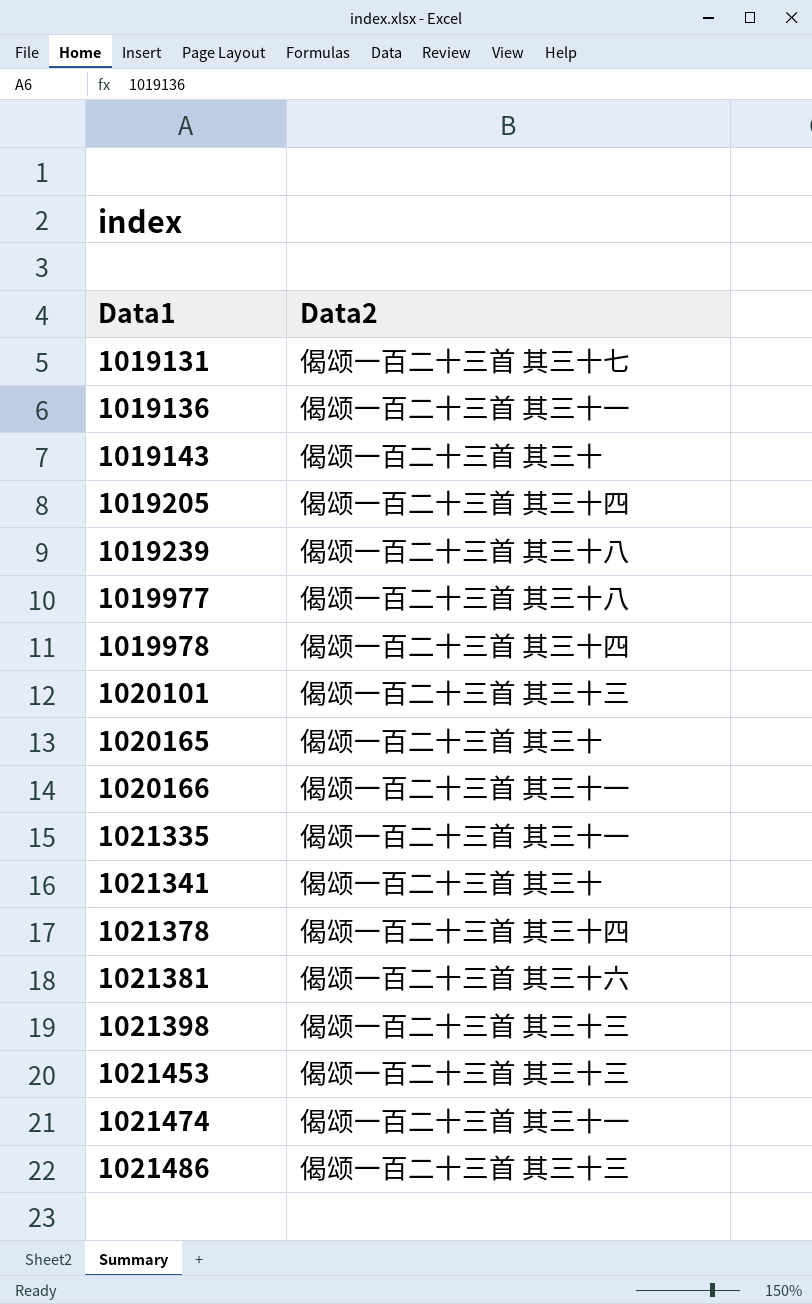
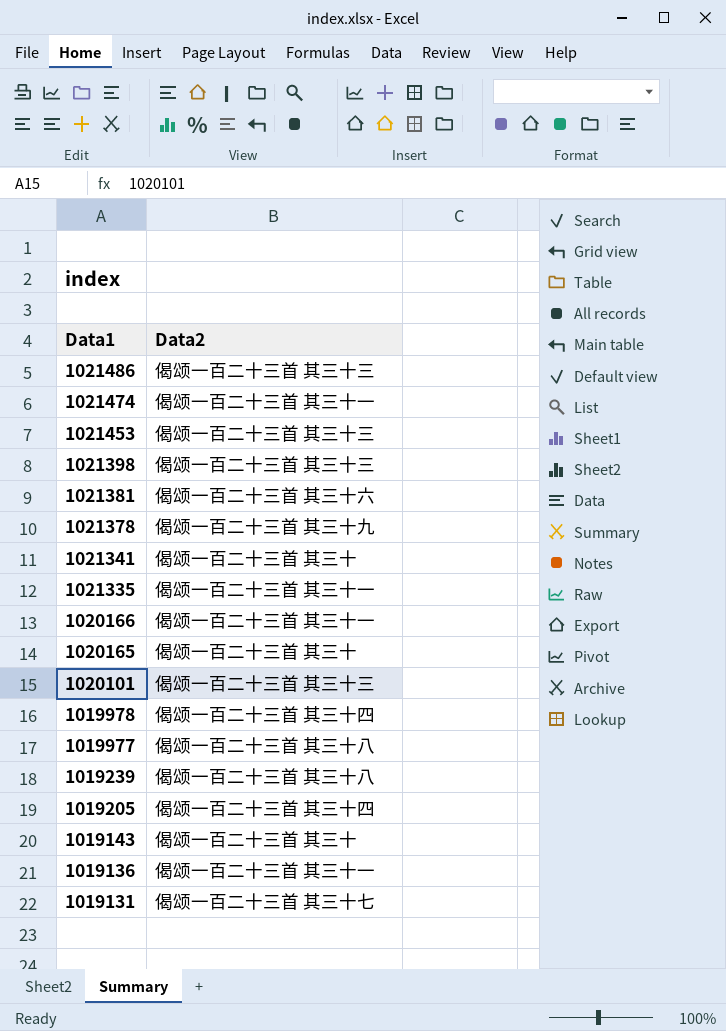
row order: Data1 ascending -> Data1 descending
1021378 | Data2: 偈颂一百二十三首 其三十四 -> 偈颂一百二十三首 其三十九

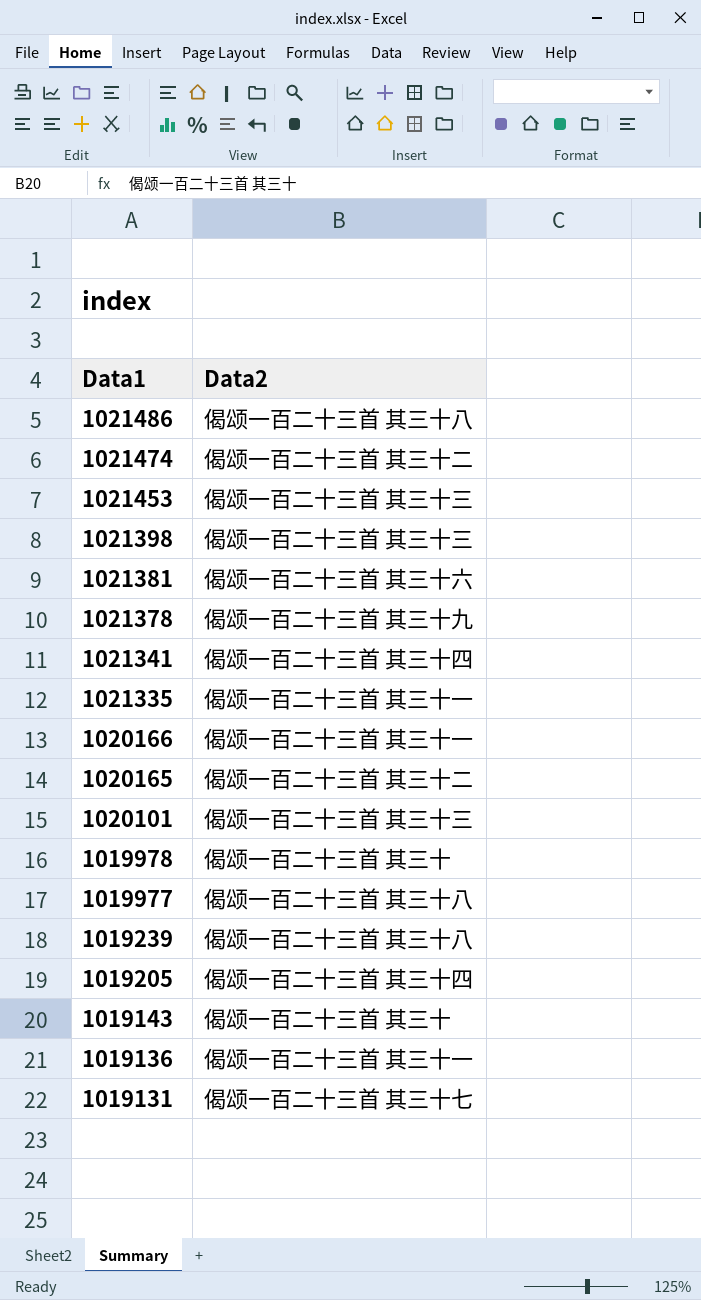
1021486 | Data2: 偈颂一百二十三首 其三十三 -> 偈颂一百二十三首 其三十八
1021474 | Data2: 偈颂一百二十三首 其三十一 -> 偈颂一百二十三首 其三十二
1021341 | Data2: 偈颂一百二十三首 其三十 -> 偈颂一百二十三首 其三十四
1020165 | Data2: 偈颂一百二十三首 其三十 -> 偈颂一百二十三首 其三十二
1019978 | Data2: 偈颂一百二十三首 其三十四 -> 偈颂一百二十三首 其三十

